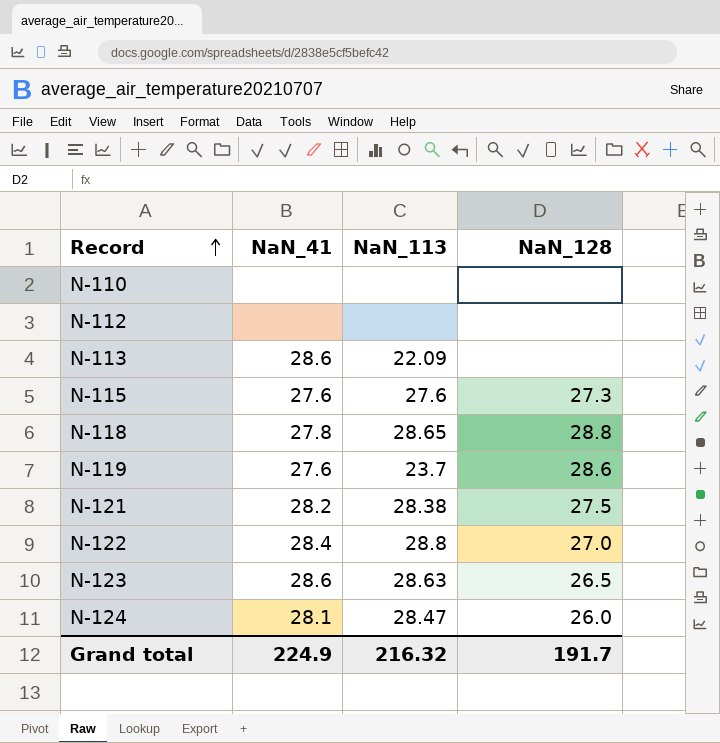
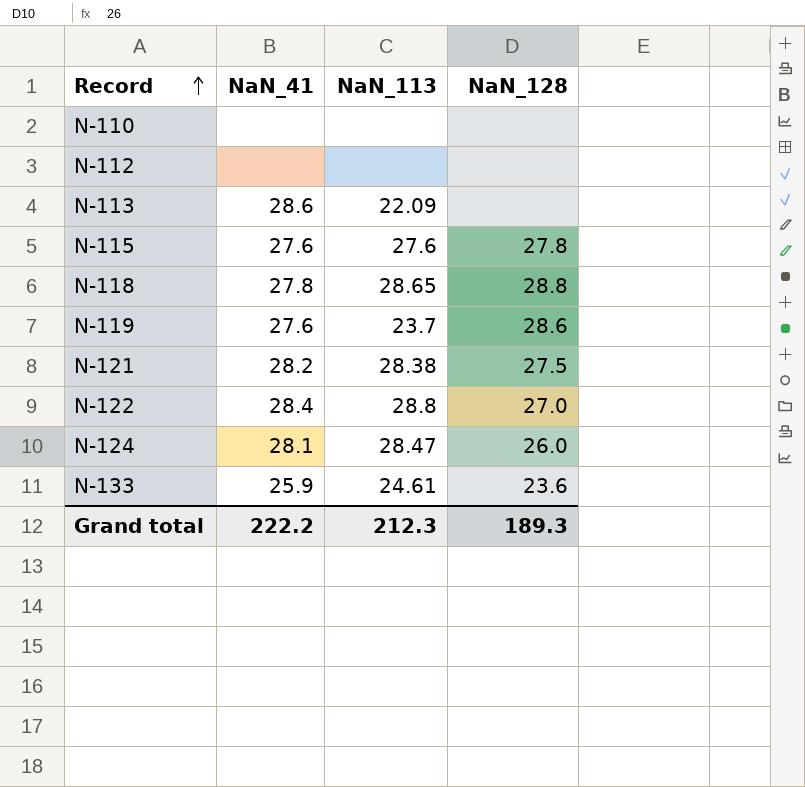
row N-123: 28.6 | 28.63 | 26.5 -> none
N-115 | NaN_128: 27.3 -> 27.8
row N-133: none -> 25.9 | 24.61 | 23.6
Grand total | NaN_41: 224.9 -> 222.2
Grand total | NaN_113: 216.32 -> 212.3
Grand total | NaN_128: 191.7 -> 189.3

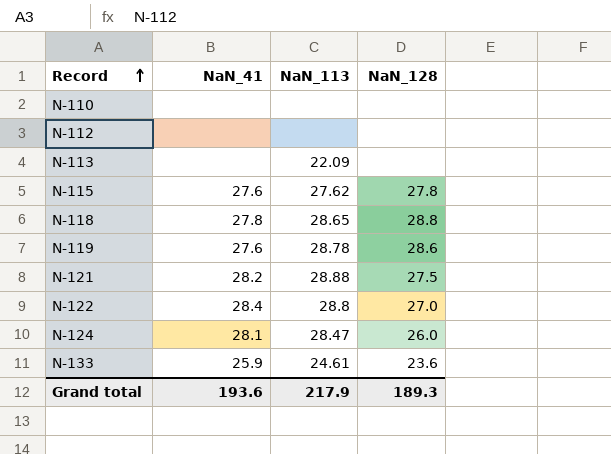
N-113 | NaN_41: 28.6 -> none
N-115 | NaN_113: 27.6 -> 27.62
N-119 | NaN_113: 23.7 -> 28.78
N-121 | NaN_113: 28.38 -> 28.88
Grand total | NaN_41: 222.2 -> 193.6
Grand total | NaN_113: 212.3 -> 217.9

